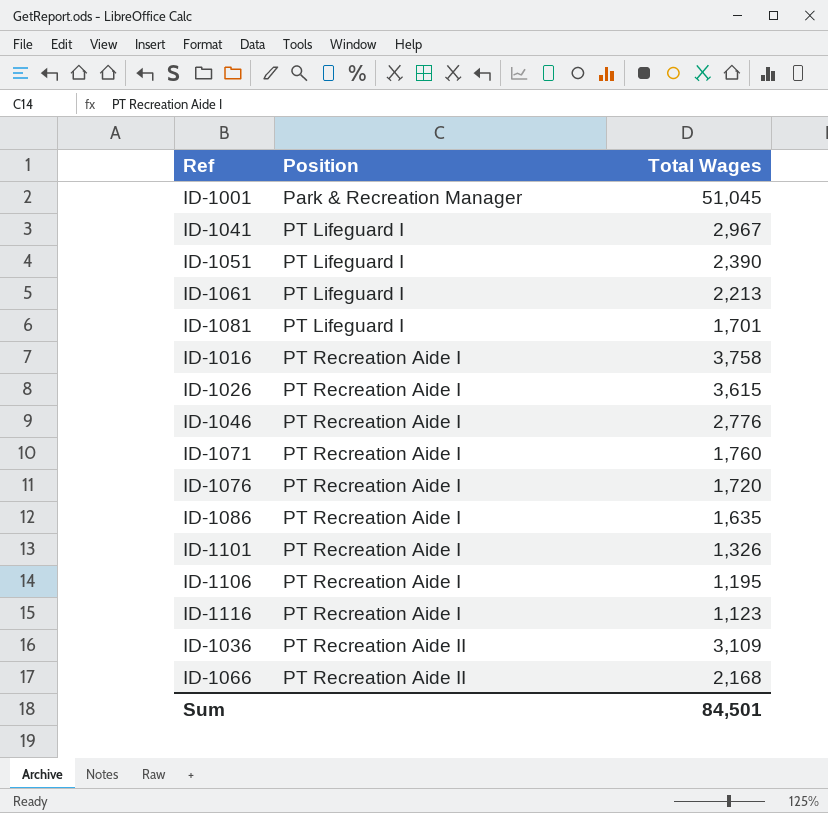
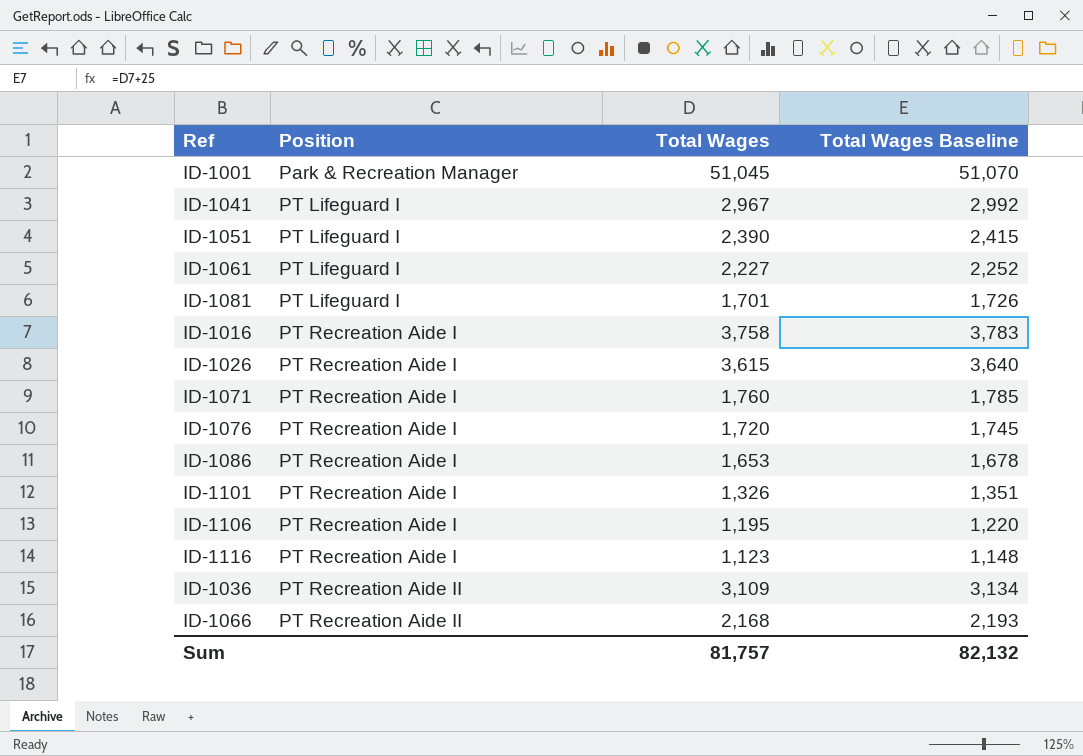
column Total Wages Baseline | formula: none -> [Total Wages] + 25
row ID-1046: PT Recreation Aide I | 2,776 -> none
ID-1061 | Total Wages: 2,213 -> 2,227
ID-1086 | Total Wages: 1,635 -> 1,653
Sum | Total Wages: 84,501 -> 81,757

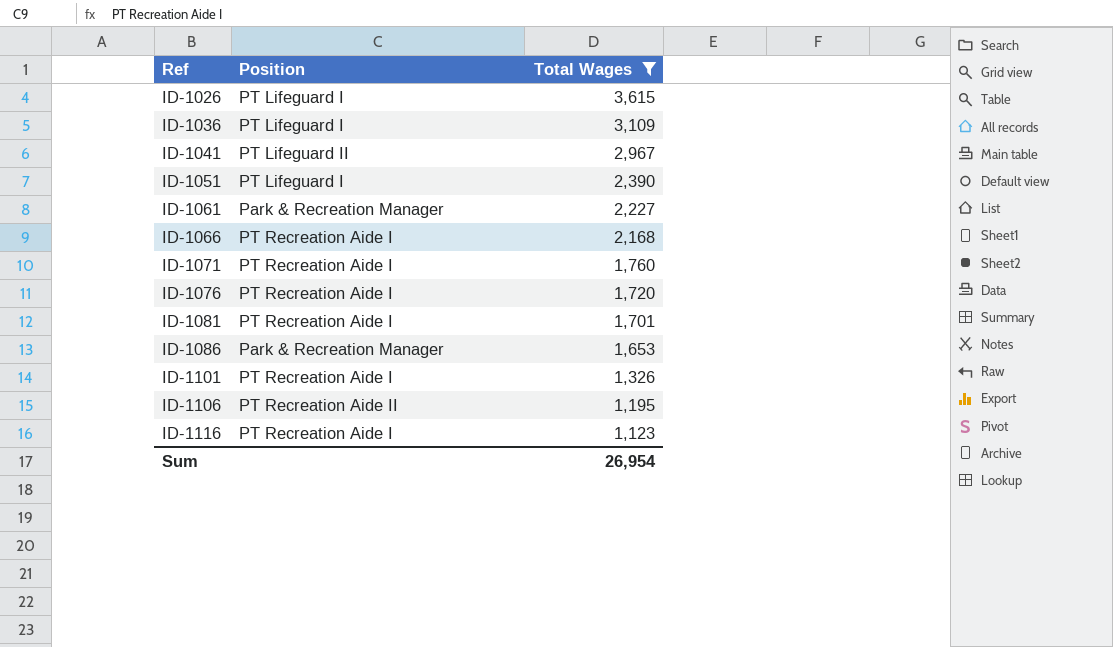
filter: none -> Total Wages <= 3,615
row order: Position ascending -> Ref ascending
column Total Wages Baseline | formula: [Total Wages] + 25 -> none
ID-1026 | Position: PT Recreation Aide I -> PT Lifeguard I
ID-1036 | Position: PT Recreation Aide II -> PT Lifeguard I
ID-1041 | Position: PT Lifeguard I -> PT Lifeguard II
ID-1061 | Position: PT Lifeguard I -> Park & Recreation Manager
ID-1066 | Position: PT Recreation Aide II -> PT Recreation Aide I
ID-1081 | Position: PT Lifeguard I -> PT Recreation Aide I
ID-1086 | Position: PT Recreation Aide I -> Park & Recreation Manager
ID-1106 | Position: PT Recreation Aide I -> PT Recreation Aide II
Sum | Total Wages: 81,757 -> 26,954

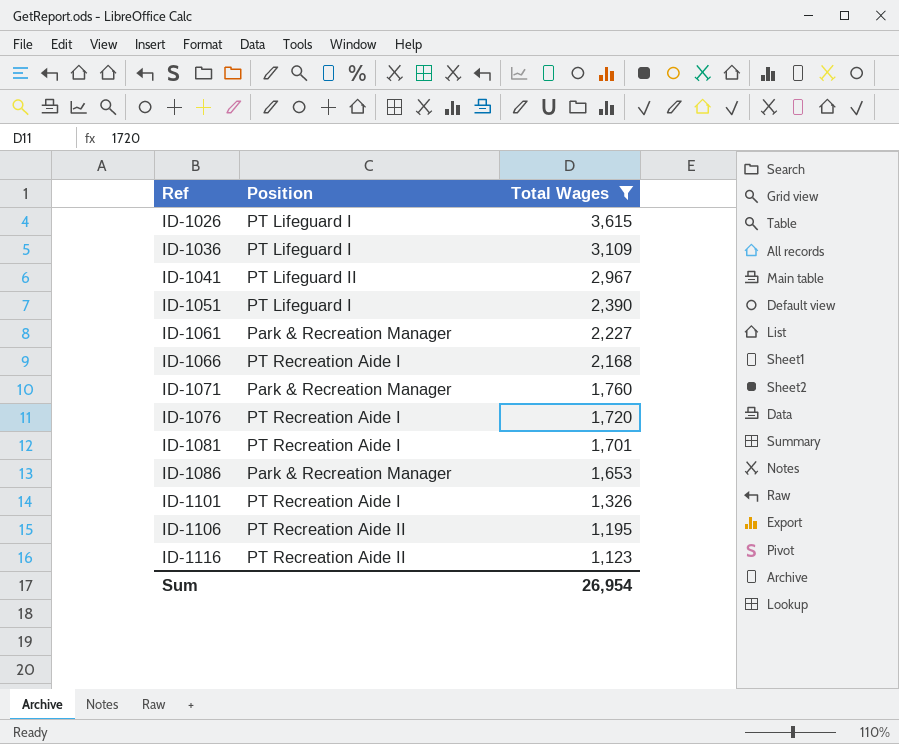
ID-1071 | Position: PT Recreation Aide I -> Park & Recreation Manager
ID-1116 | Position: PT Recreation Aide I -> PT Recreation Aide II

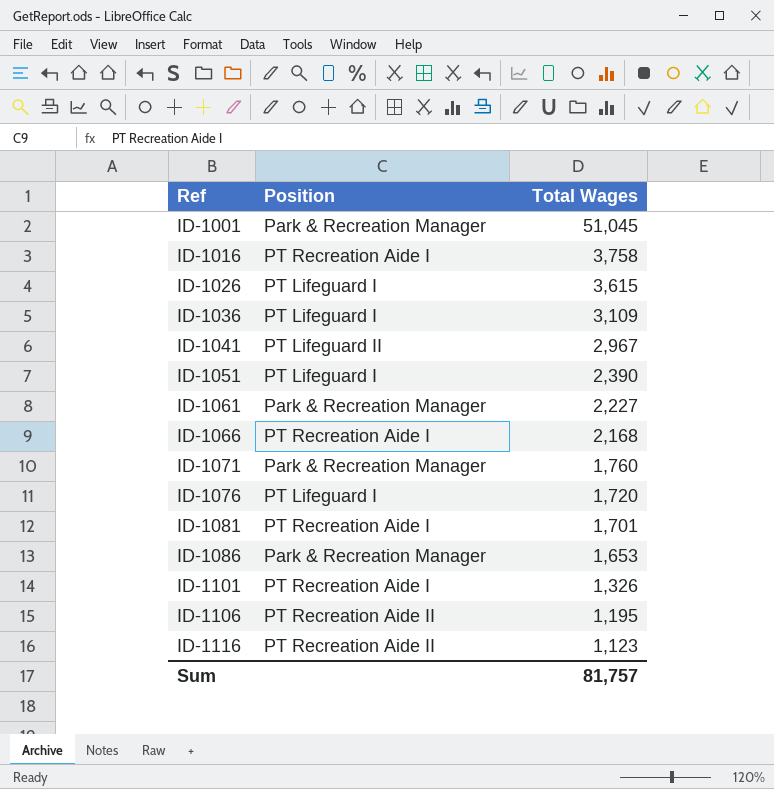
filter: Total Wages <= 3,615 -> none
ID-1076 | Position: PT Recreation Aide I -> PT Lifeguard I
Sum | Total Wages: 26,954 -> 81,757

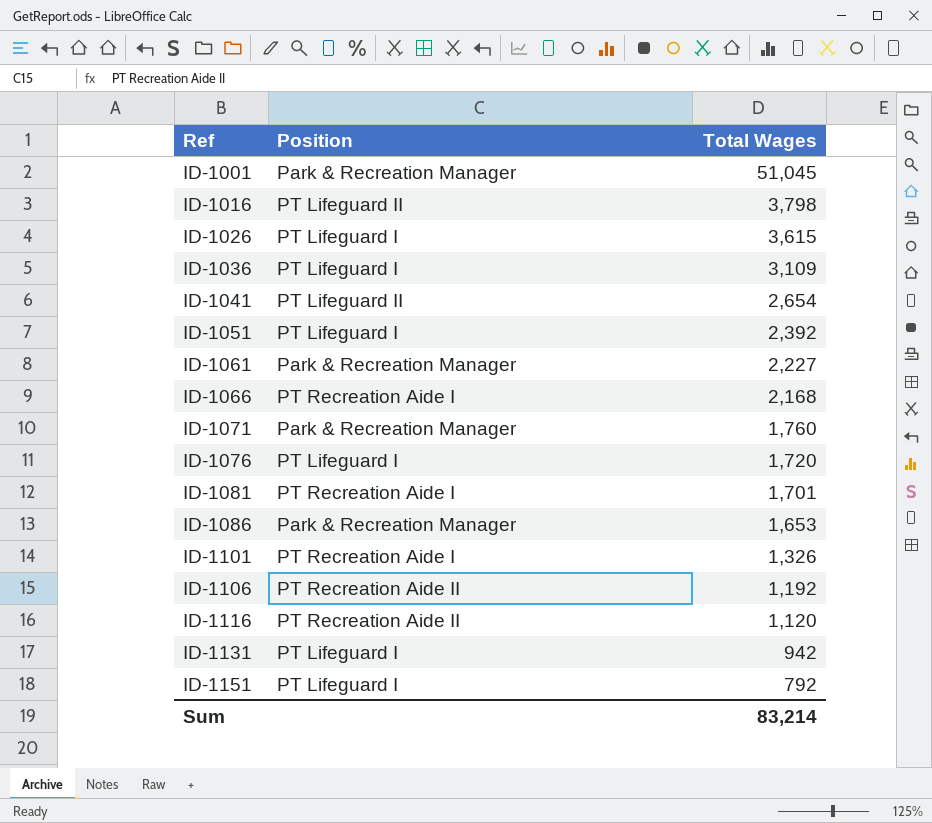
ID-1016 | Position: PT Recreation Aide I -> PT Lifeguard II
ID-1016 | Total Wages: 3,758 -> 3,798
ID-1041 | Total Wages: 2,967 -> 2,654
ID-1051 | Total Wages: 2,390 -> 2,392
ID-1106 | Total Wages: 1,195 -> 1,192
ID-1116 | Total Wages: 1,123 -> 1,120
row ID-1131: none -> PT Lifeguard I | 942
row ID-1151: none -> PT Lifeguard I | 792
Sum | Total Wages: 81,757 -> 83,214

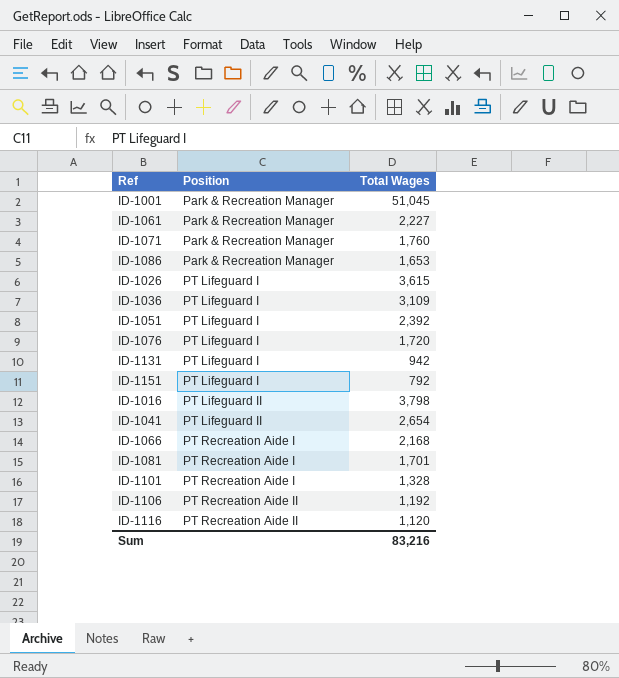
row order: Ref ascending -> Position ascending
ID-1101 | Total Wages: 1,326 -> 1,328
Sum | Total Wages: 83,214 -> 83,216

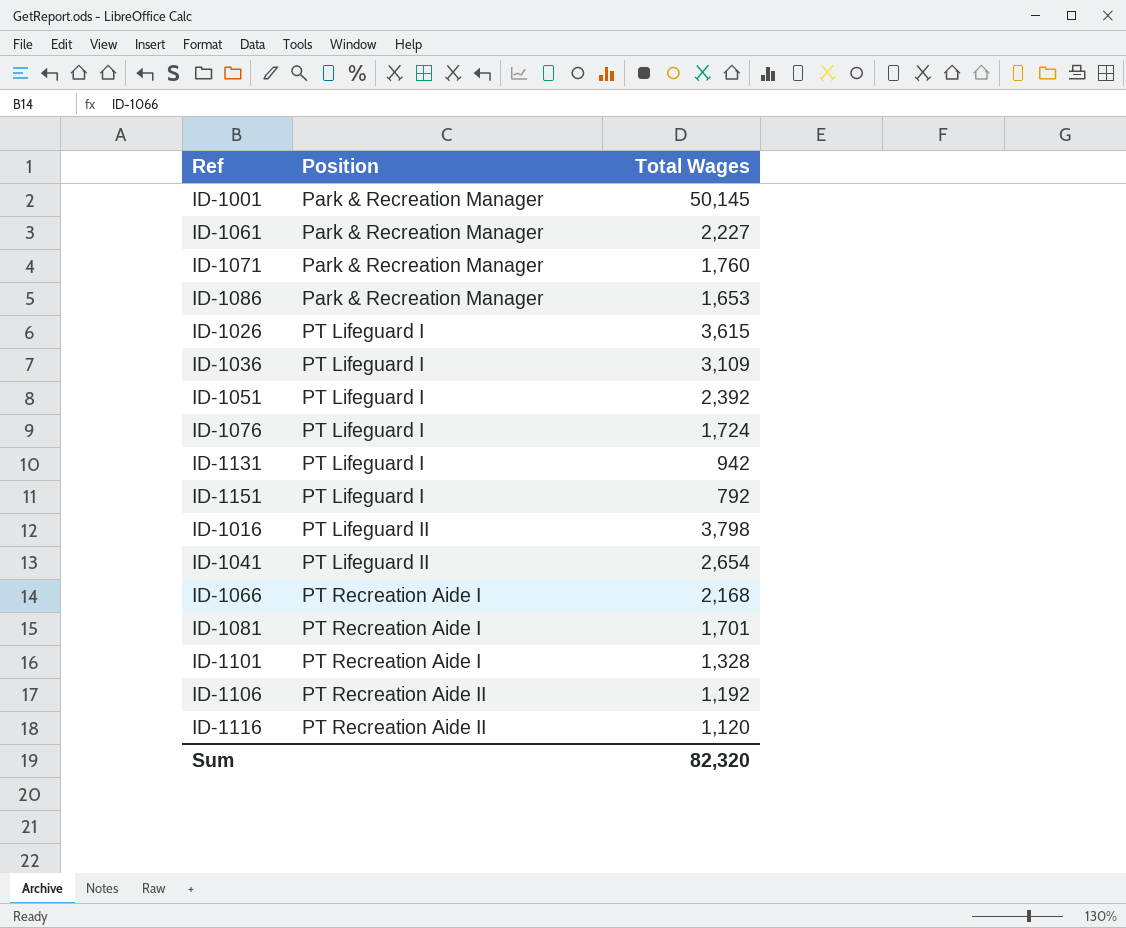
ID-1001 | Total Wages: 51,045 -> 50,145
ID-1076 | Total Wages: 1,720 -> 1,724
Sum | Total Wages: 83,216 -> 82,320

